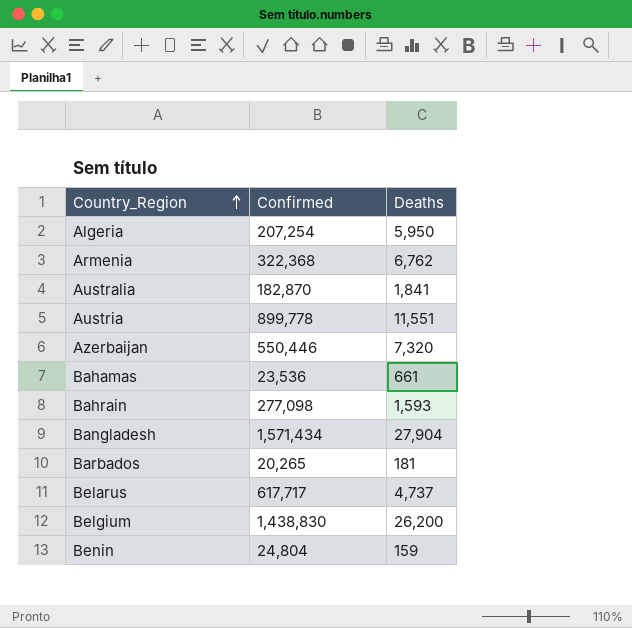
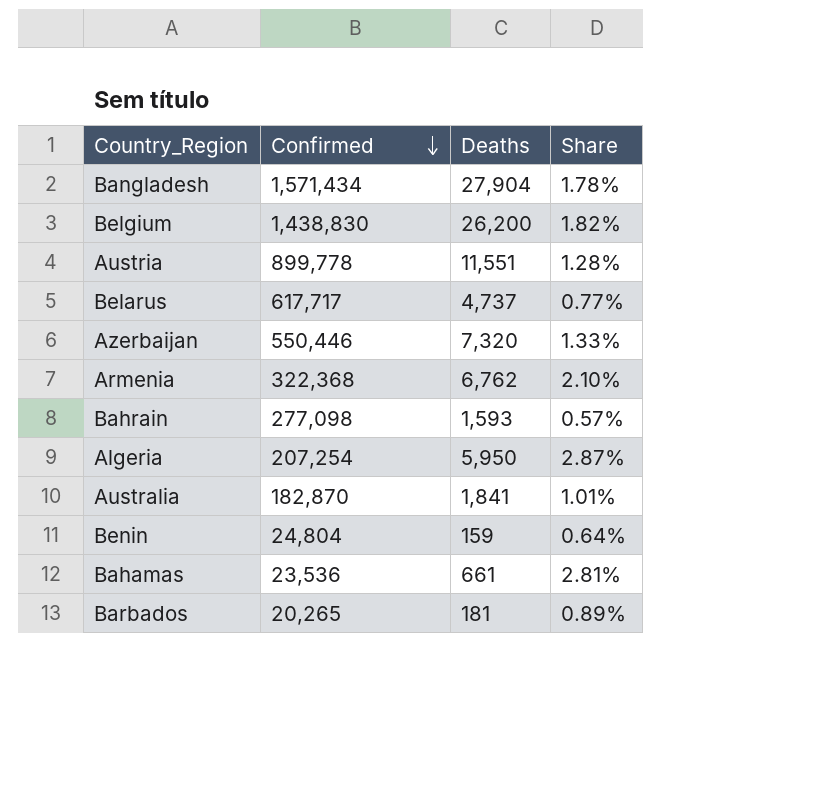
row order: Country_Region ascending -> Confirmed descending
column Share | formula: none -> [Deaths] / [Confirmed]

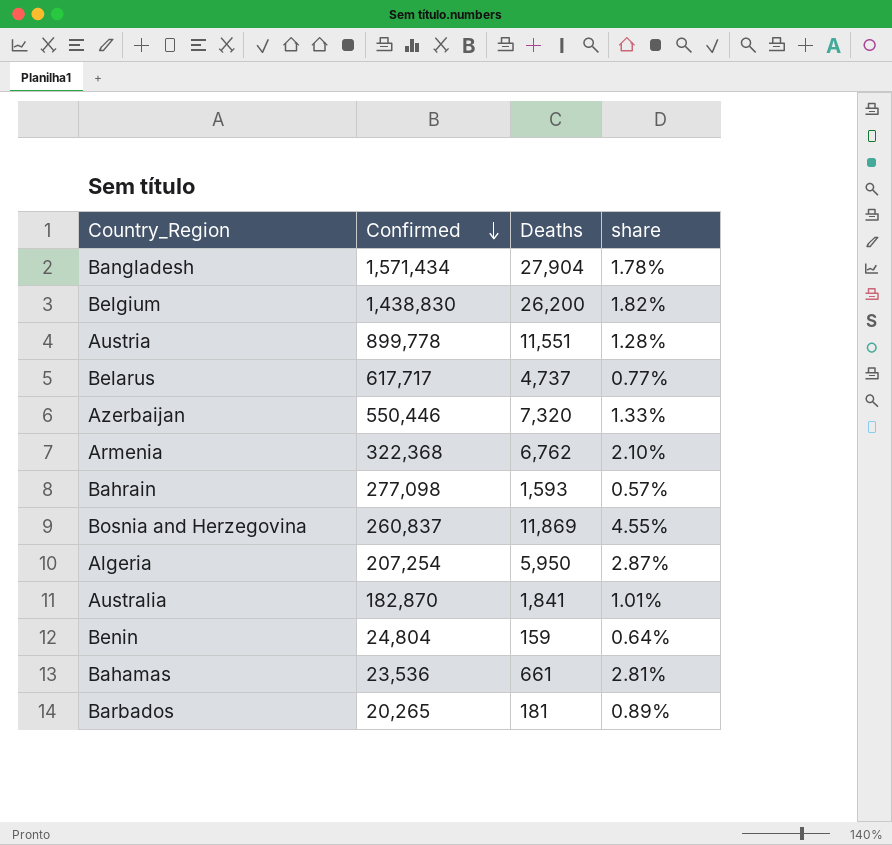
column name: Share -> share
row Bosnia and Herzegovina: none -> 260,837 | 11,869 | 4.55%

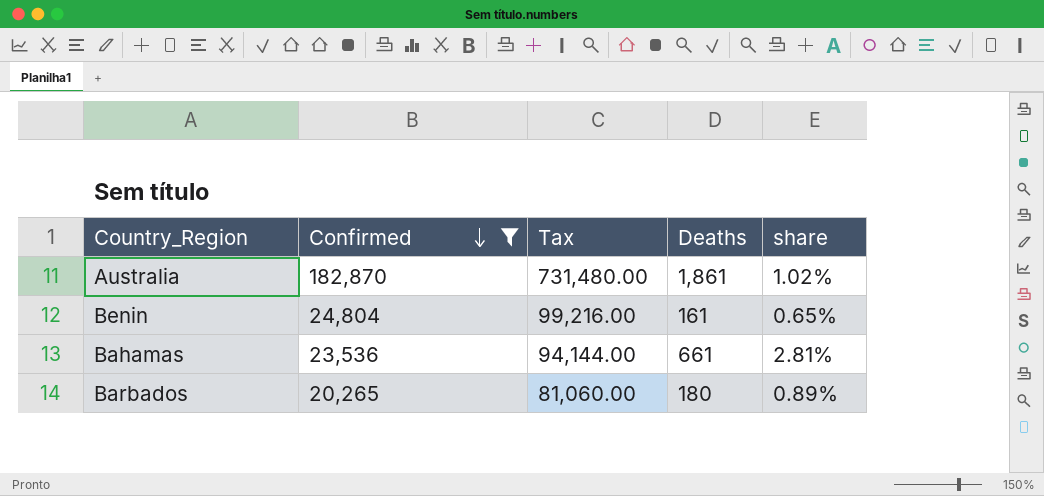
filter: none -> Confirmed <= 182,870
column Tax | formula: none -> [Confirmed] * 4
Australia | Deaths: 1,841 -> 1,861
Australia | share: 1.01% -> 1.02%
Benin | Deaths: 159 -> 161
Benin | share: 0.64% -> 0.65%
Barbados | Deaths: 181 -> 180

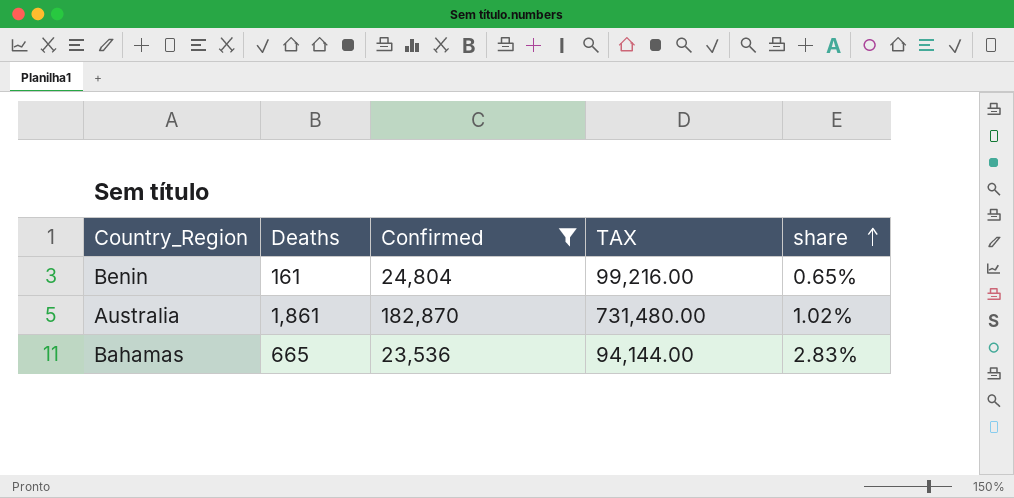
row order: Confirmed descending -> share ascending
column Deaths | position: 4 -> 2
column name: Tax -> TAX
row Barbados: 20,265 | 81,060.00 | 180 | 0.89% -> none
Bahamas | Deaths: 661 -> 665
Bahamas | share: 2.81% -> 2.83%

